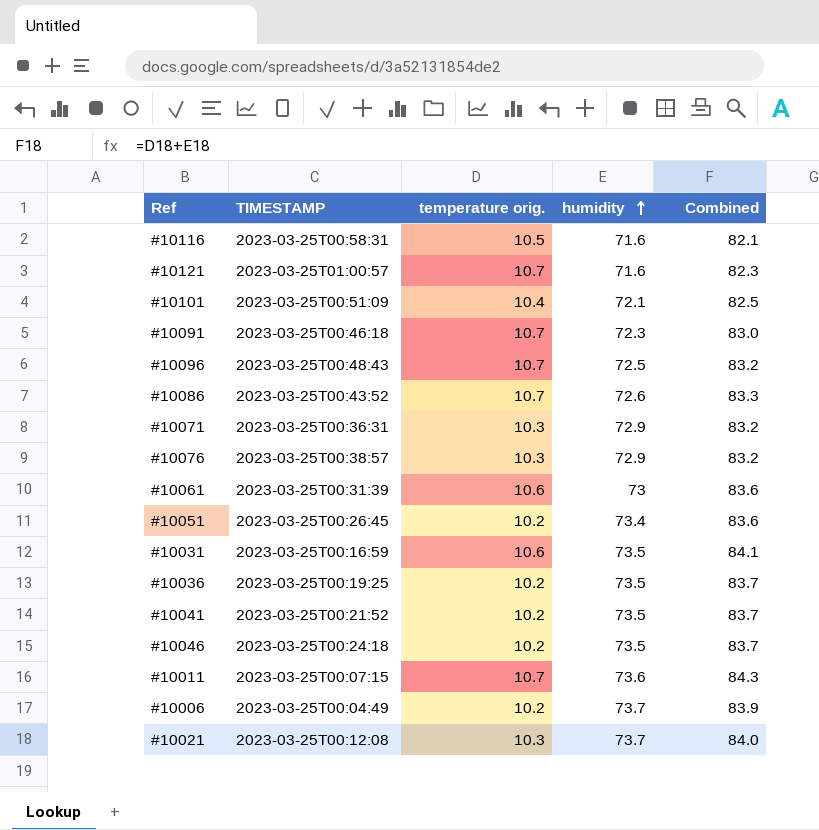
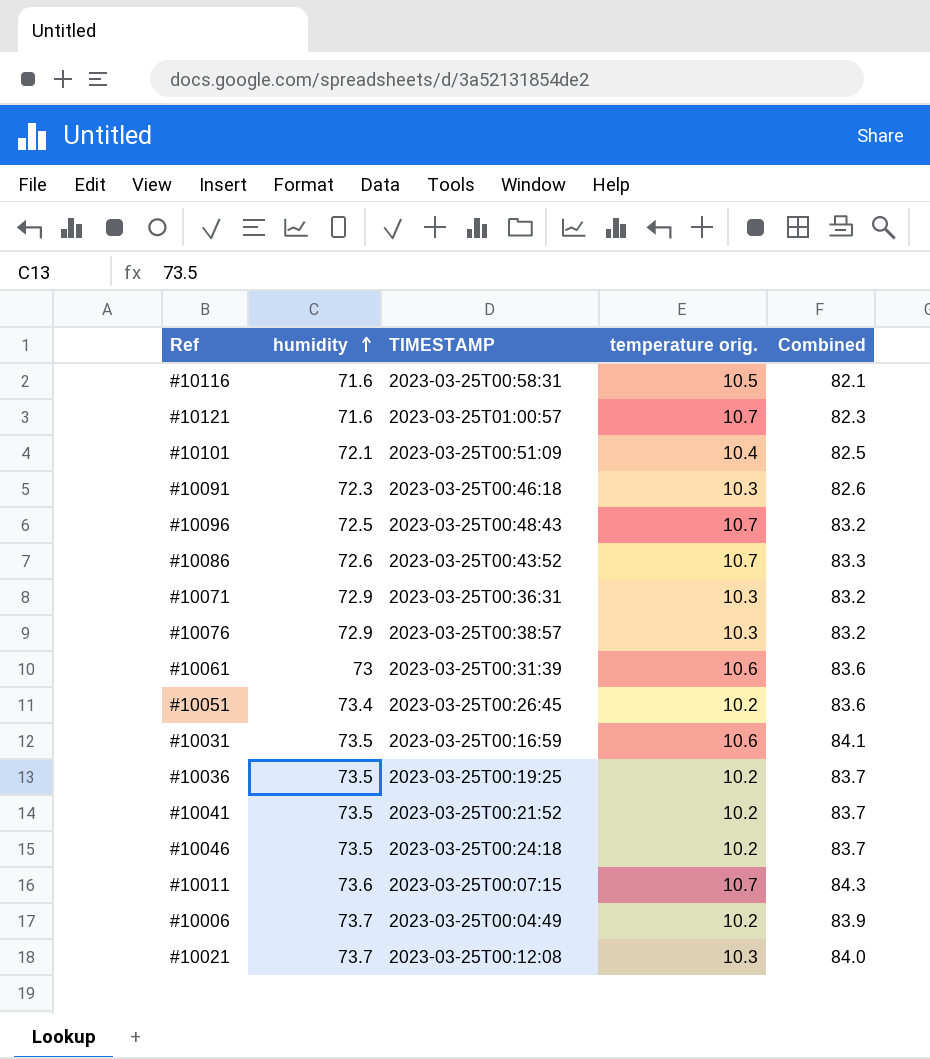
column humidity | position: 4 -> 2
#10091 | temperature orig.: 10.7 -> 10.3
#10091 | Combined: 83.0 -> 82.6

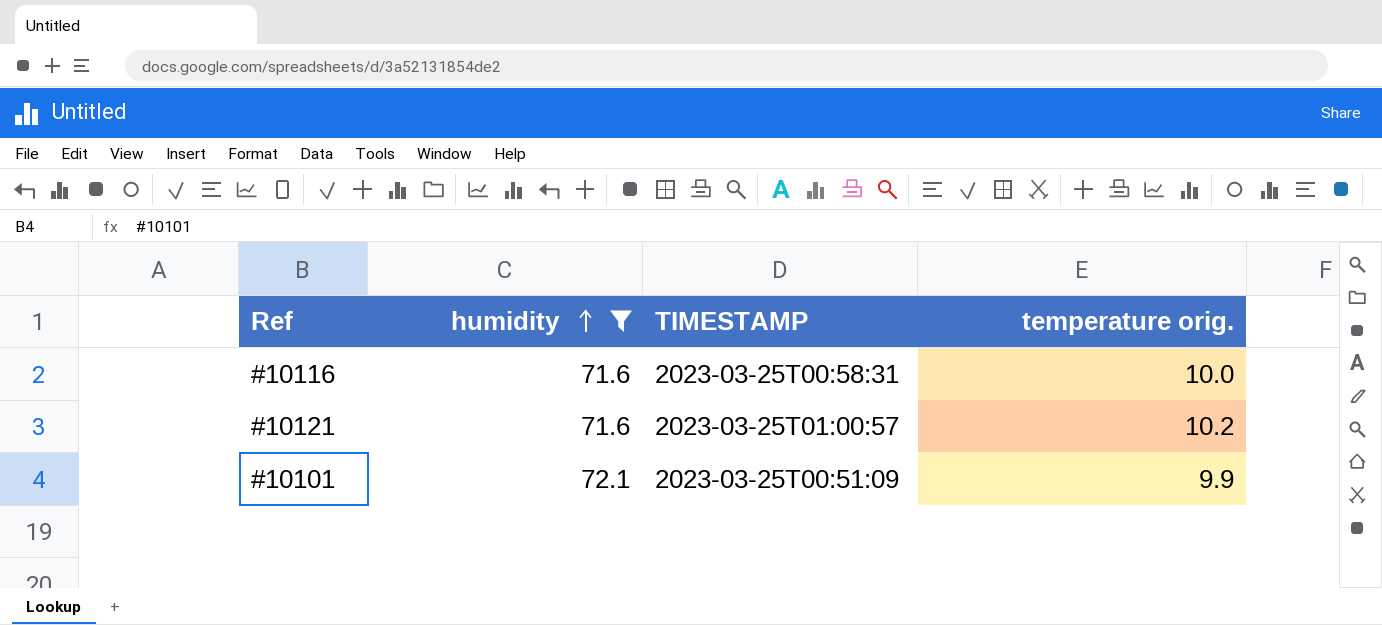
filter: none -> humidity <= 72.1
column Combined | formula: [humidity] + [temperature orig.] -> none
#10116 | temperature orig.: 10.5 -> 10.0
#10121 | temperature orig.: 10.7 -> 10.2
#10101 | temperature orig.: 10.4 -> 9.9

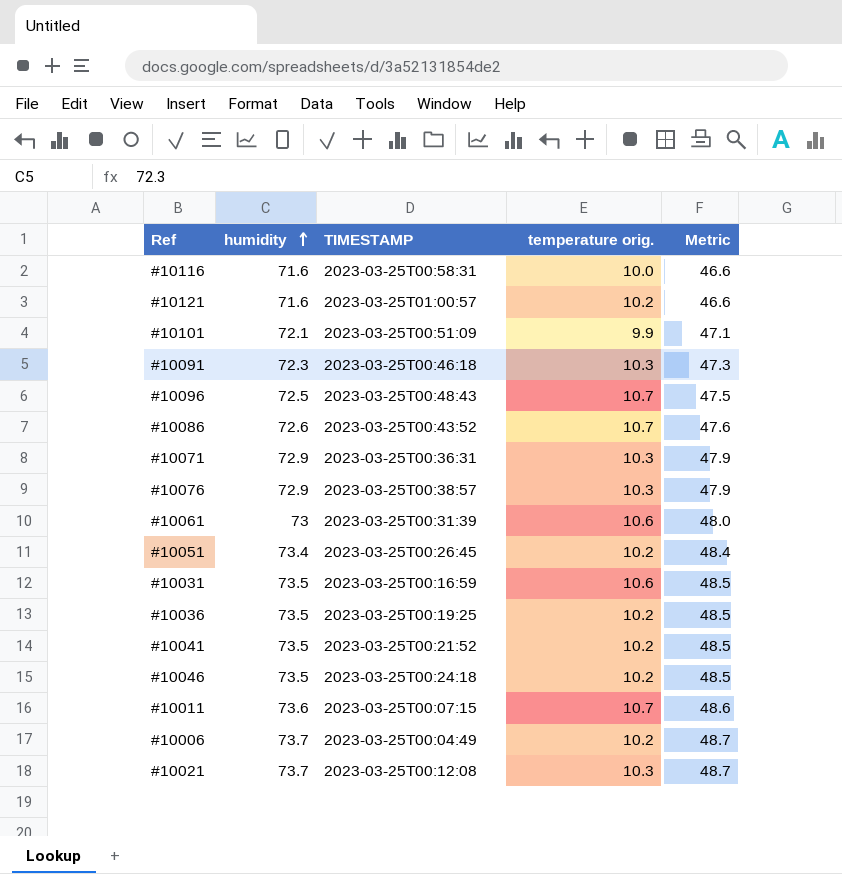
filter: humidity <= 72.1 -> none
column Metric | formula: none -> [humidity] - 25

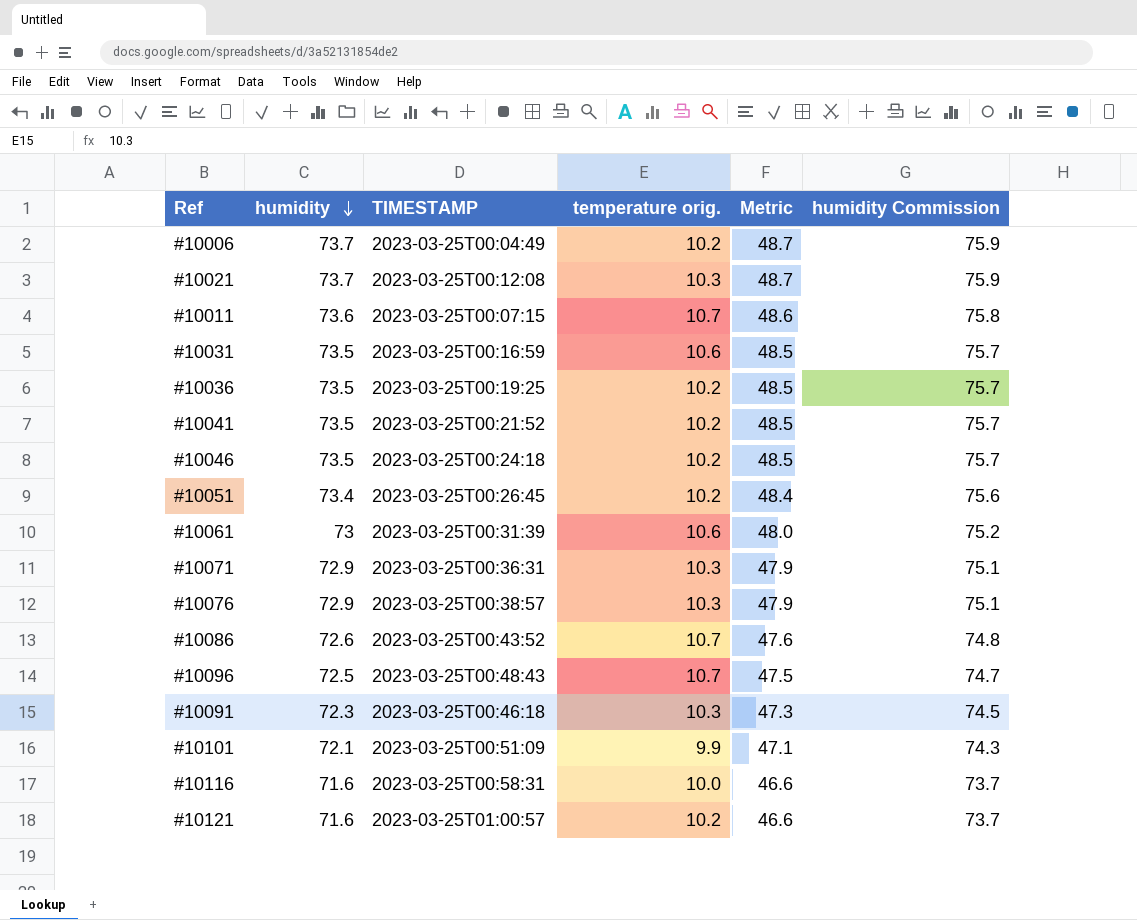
row order: humidity ascending -> humidity descending
column humidity Commission | formula: none -> [humidity] * 1.03

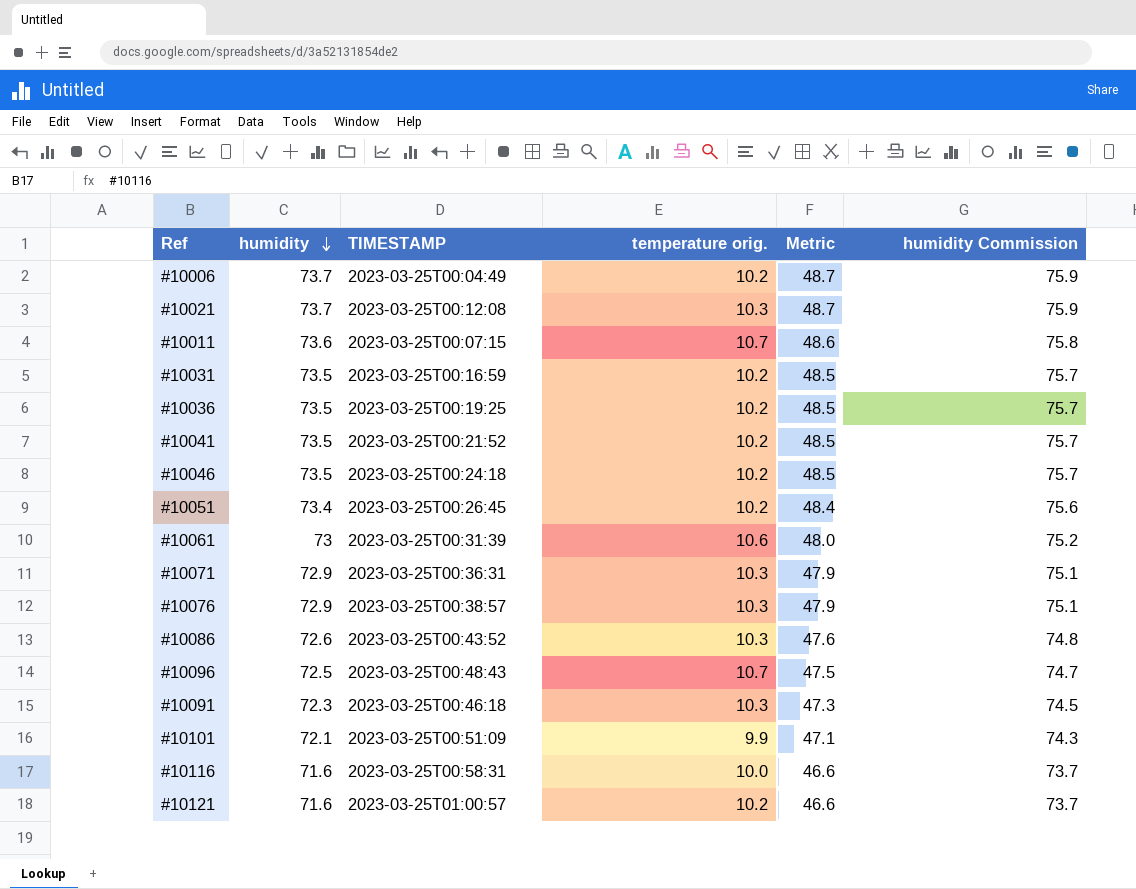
#10031 | temperature orig.: 10.6 -> 10.2
#10086 | temperature orig.: 10.7 -> 10.3

